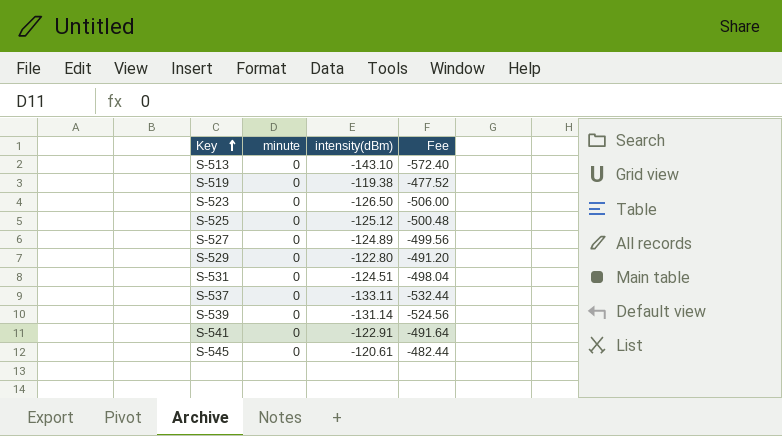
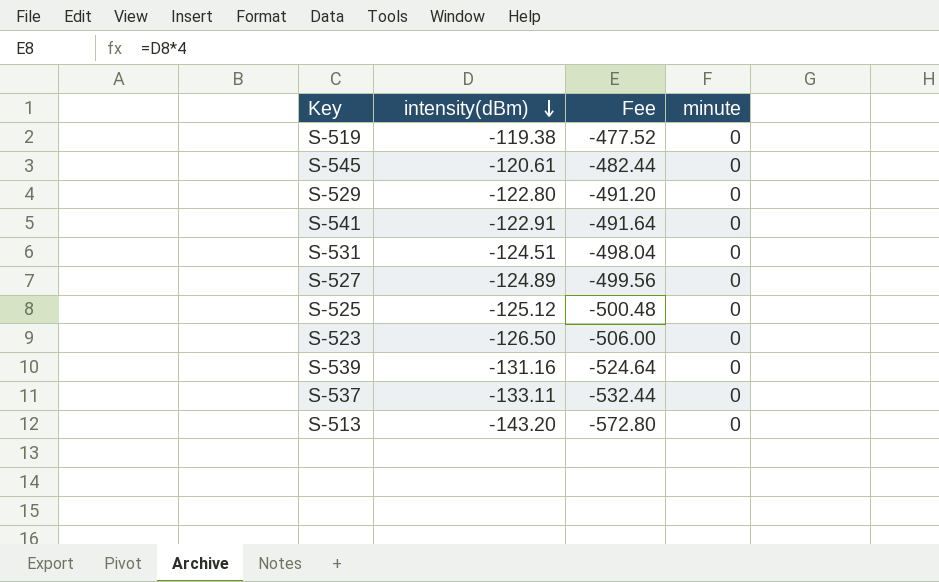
row order: Key ascending -> intensity(dBm) descending
column minute | position: 2 -> 4
S-539 | intensity(dBm): -131.14 -> -131.16
S-539 | Fee: -524.56 -> -524.64
S-513 | intensity(dBm): -143.10 -> -143.20
S-513 | Fee: -572.40 -> -572.80

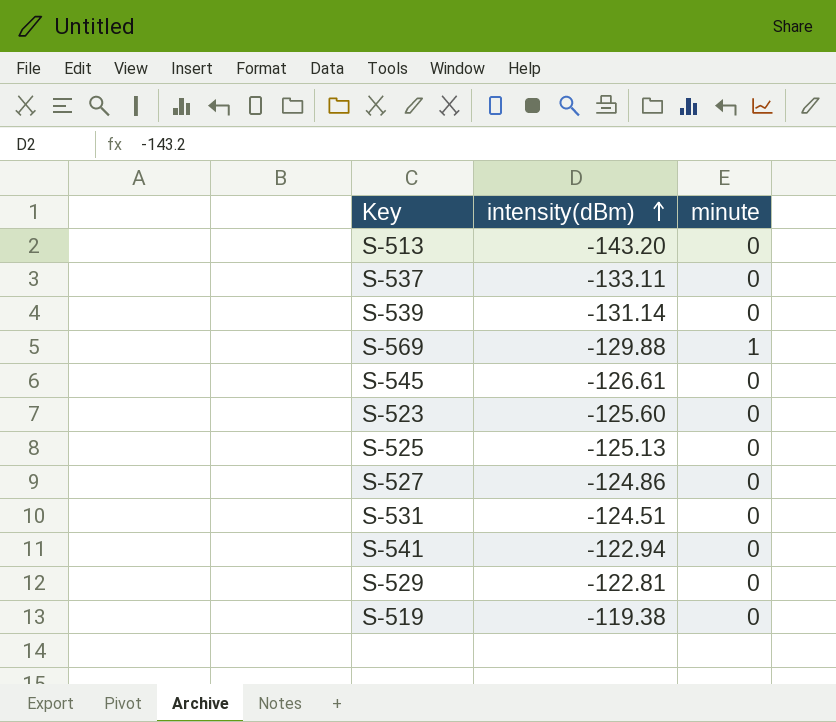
row order: intensity(dBm) descending -> intensity(dBm) ascending
column Fee | formula: [intensity(dBm)] * 4 -> none
S-539 | intensity(dBm): -131.16 -> -131.14
row S-569: none -> -129.88 | 1
S-545 | intensity(dBm): -120.61 -> -126.61
S-523 | intensity(dBm): -126.50 -> -125.60
S-525 | intensity(dBm): -125.12 -> -125.13
S-527 | intensity(dBm): -124.89 -> -124.86
S-541 | intensity(dBm): -122.91 -> -122.94
S-529 | intensity(dBm): -122.80 -> -122.81

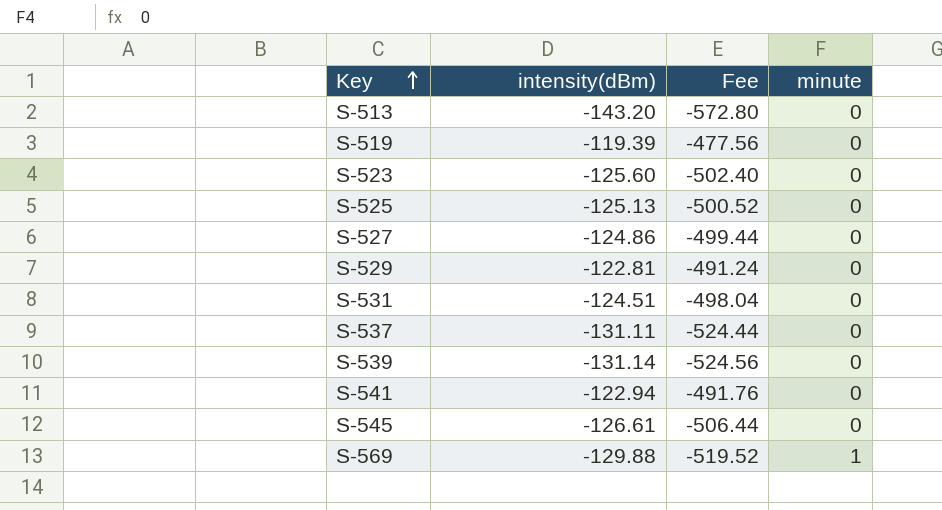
row order: intensity(dBm) ascending -> Key ascending
column Fee | formula: none -> [intensity(dBm)] * 4
S-519 | intensity(dBm): -119.38 -> -119.39
S-537 | intensity(dBm): -133.11 -> -131.11

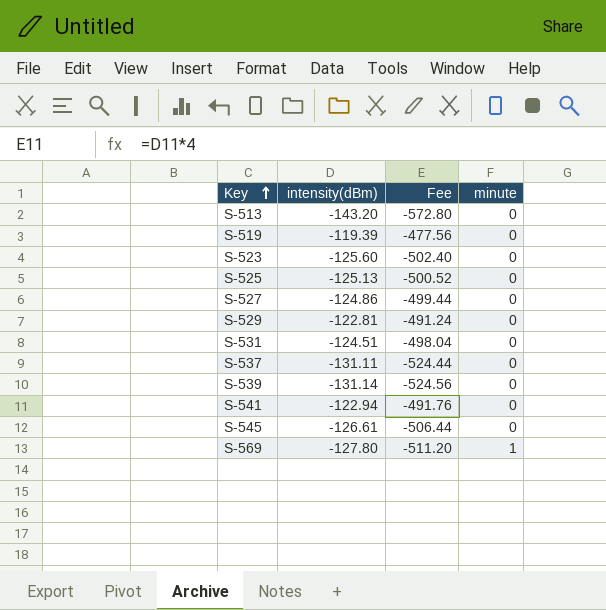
S-569 | intensity(dBm): -129.88 -> -127.80
S-569 | Fee: -519.52 -> -511.20

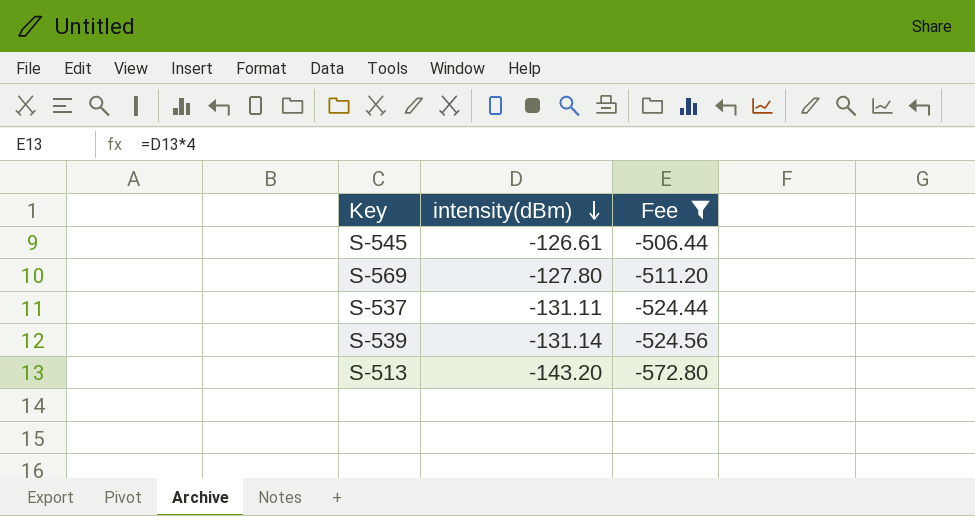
filter: none -> Fee <= -506.44
row order: Key ascending -> intensity(dBm) descending
column minute | position: 4 -> none

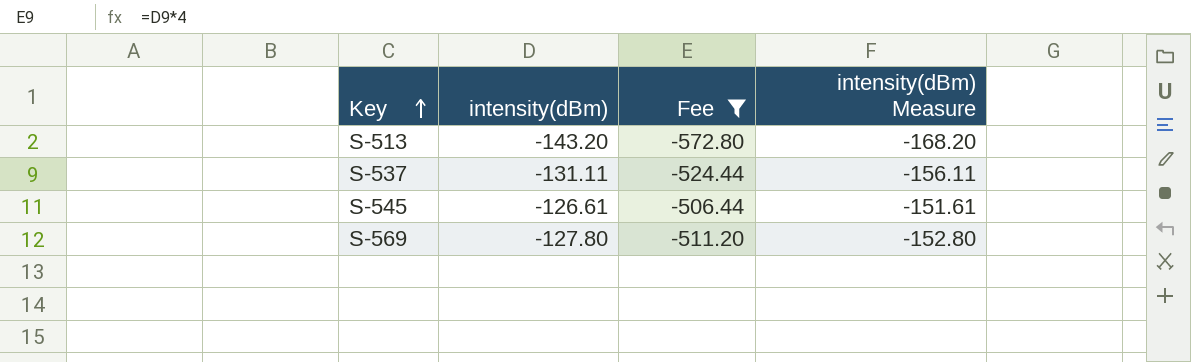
row order: intensity(dBm) descending -> Key ascending
column intensity(dBm) Measure | formula: none -> [intensity(dBm)] - 25
row S-539: -131.14 | -524.56 -> none

